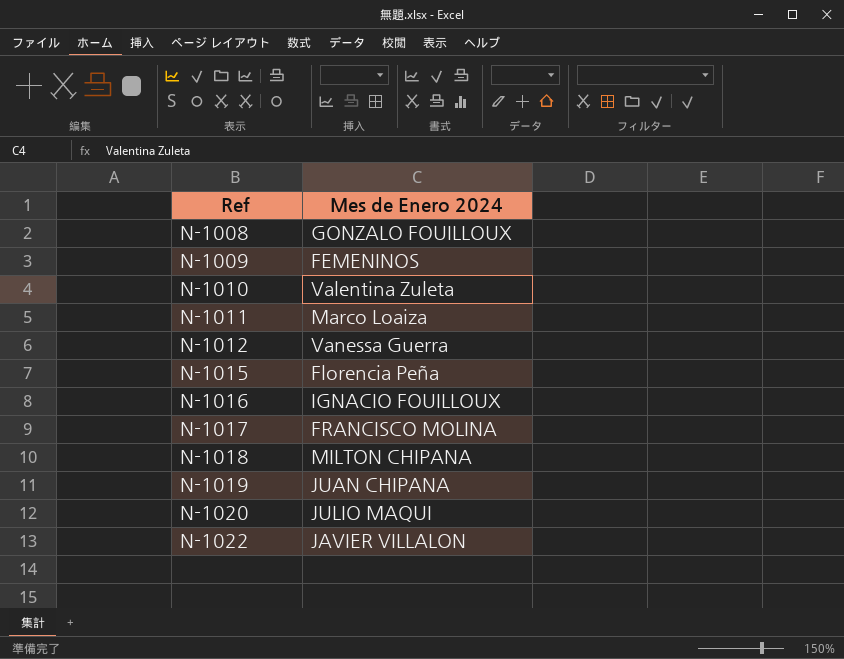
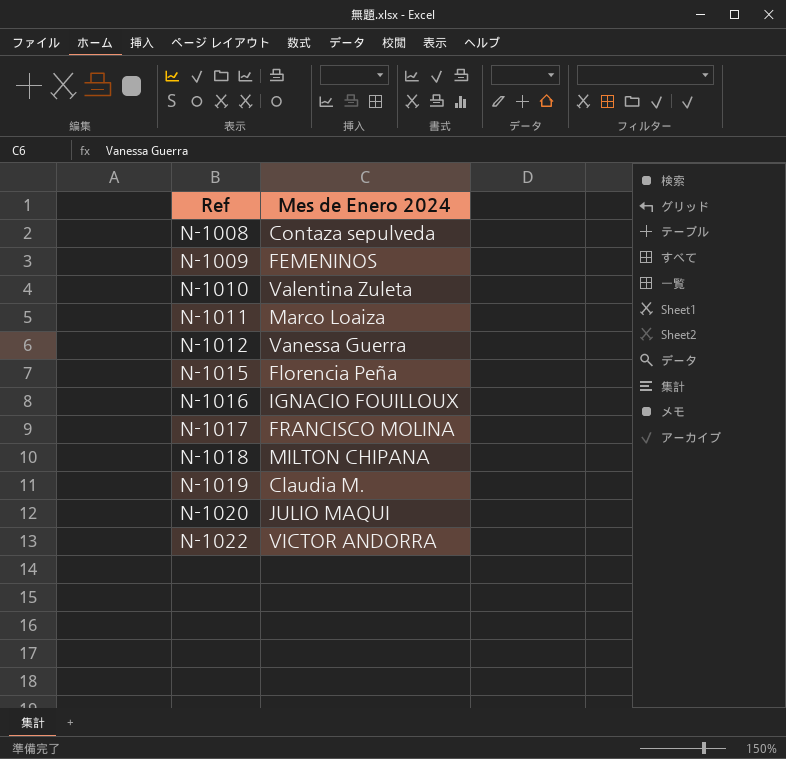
N-1008 | Mes de Enero 2024: GONZALO FOUILLOUX -> Contaza sepulveda
N-1019 | Mes de Enero 2024: JUAN CHIPANA -> Claudia M.
N-1022 | Mes de Enero 2024: JAVIER VILLALON -> VICTOR ANDORRA

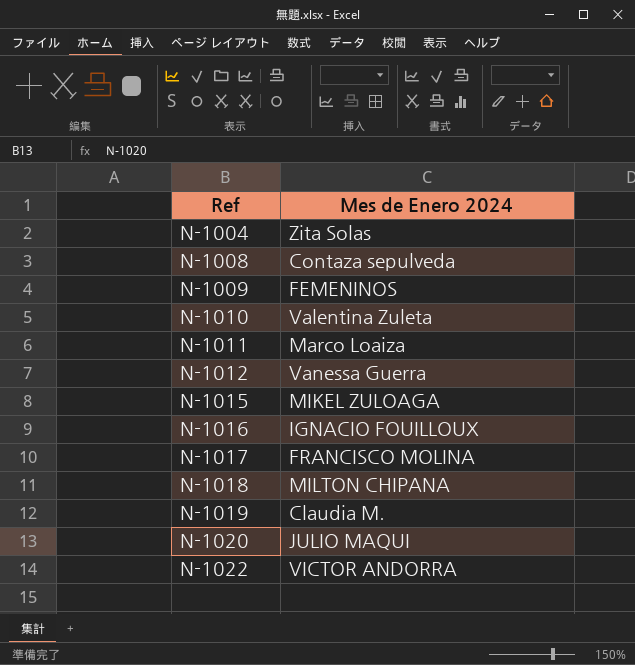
row N-1004: none -> Zita Solas
N-1015 | Mes de Enero 2024: Florencia Peña -> MIKEL ZULOAGA

